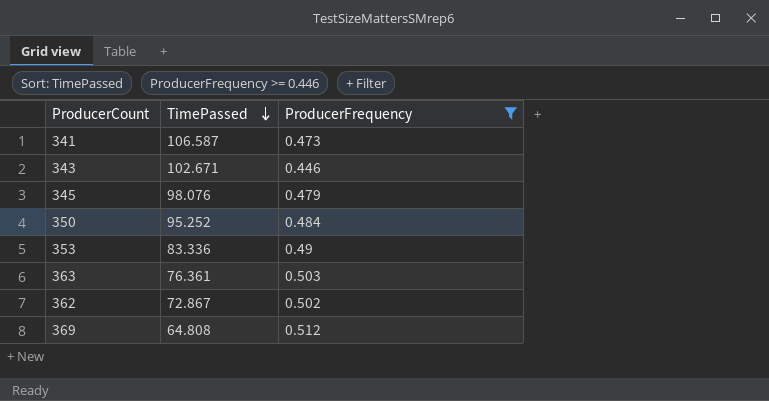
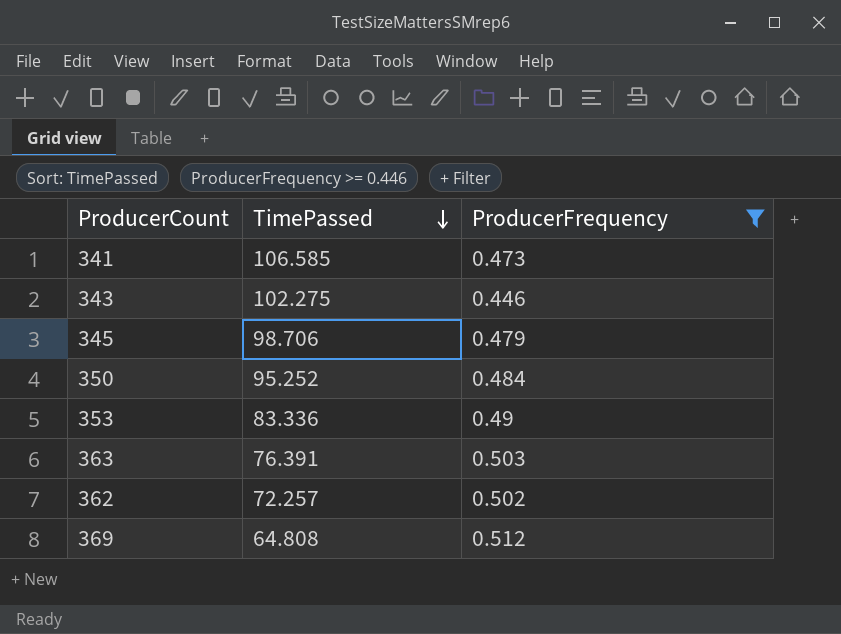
341 | TimePassed: 106.587 -> 106.585
343 | TimePassed: 102.671 -> 102.275
345 | TimePassed: 98.076 -> 98.706
363 | TimePassed: 76.361 -> 76.391
362 | TimePassed: 72.867 -> 72.257

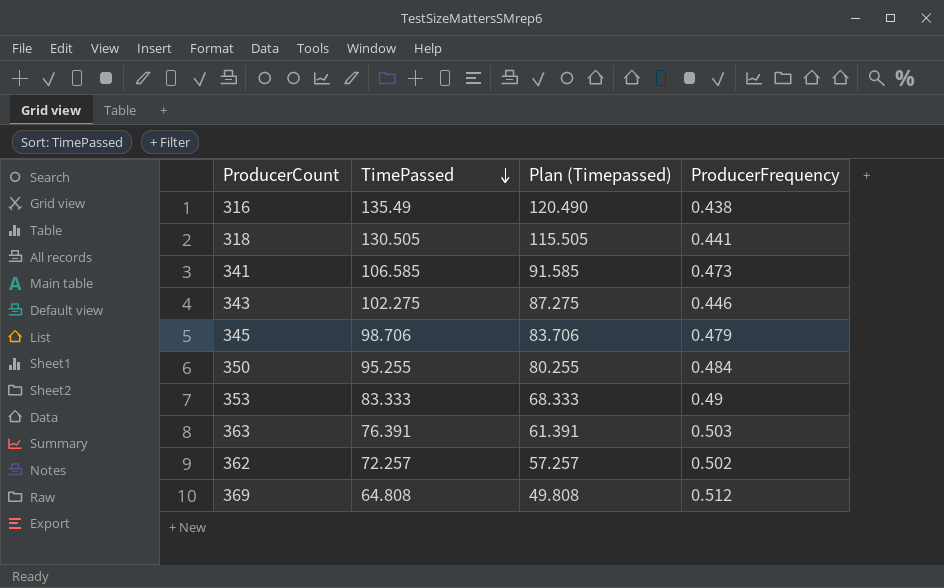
filter: ProducerFrequency >= 0.446 -> none
column Plan (Timepassed) | formula: none -> [TimePassed] - 15
350 | TimePassed: 95.252 -> 95.255
353 | TimePassed: 83.336 -> 83.333

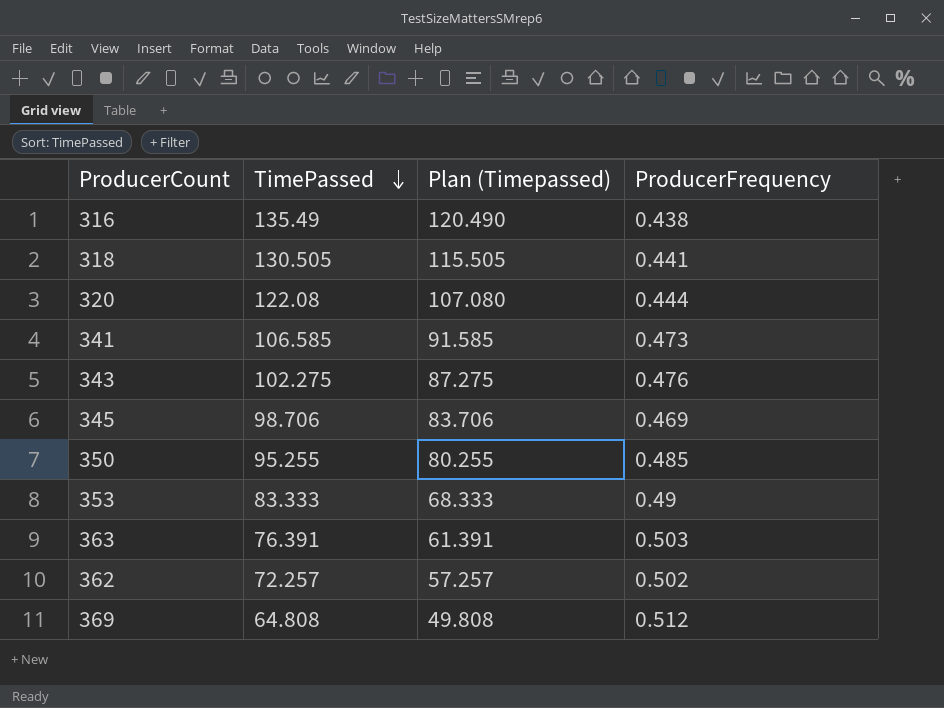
row 320: none -> 122.08 | 107.080 | 0.444
343 | ProducerFrequency: 0.446 -> 0.476
345 | ProducerFrequency: 0.479 -> 0.469
350 | ProducerFrequency: 0.484 -> 0.485

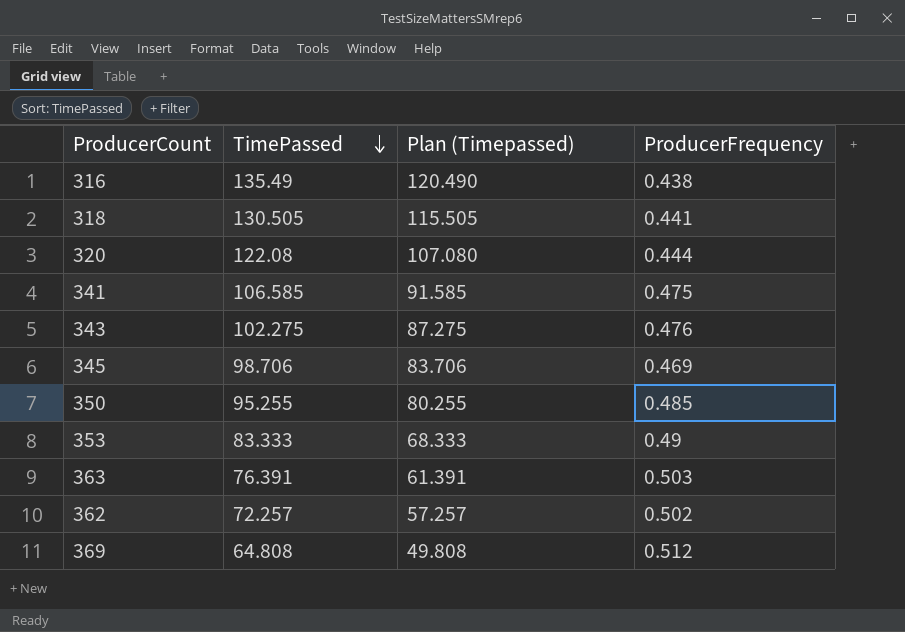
341 | ProducerFrequency: 0.473 -> 0.475

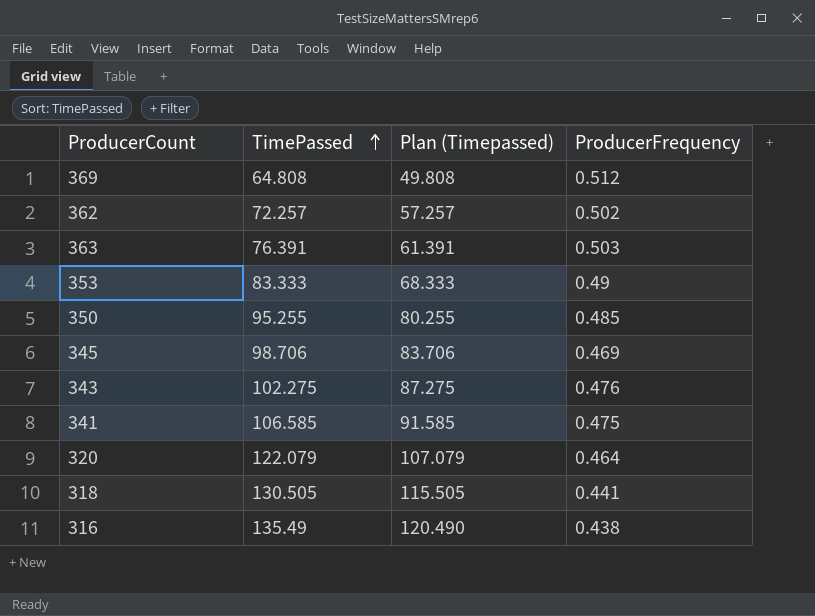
row order: TimePassed descending -> TimePassed ascending
320 | TimePassed: 122.08 -> 122.079
320 | Plan (Timepassed): 107.080 -> 107.079
320 | ProducerFrequency: 0.444 -> 0.464

